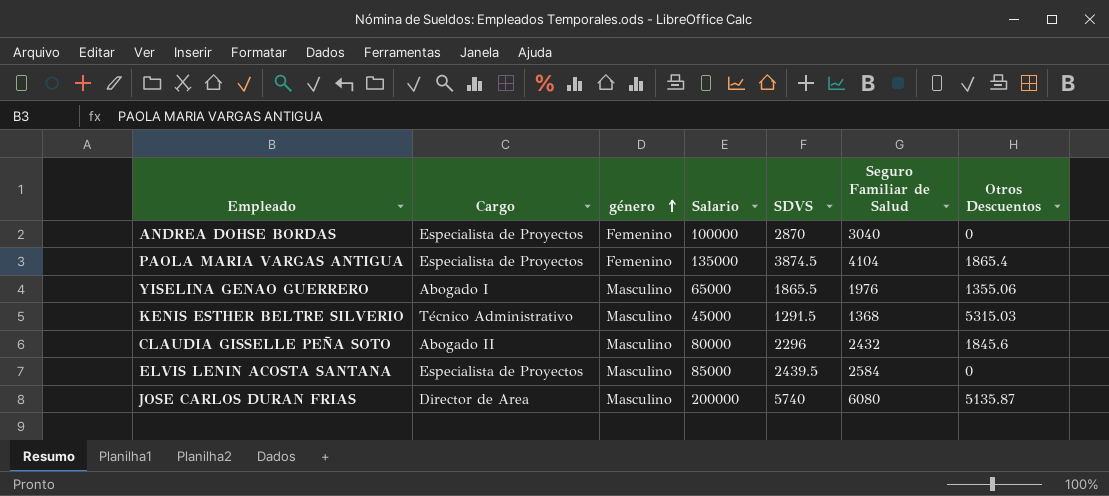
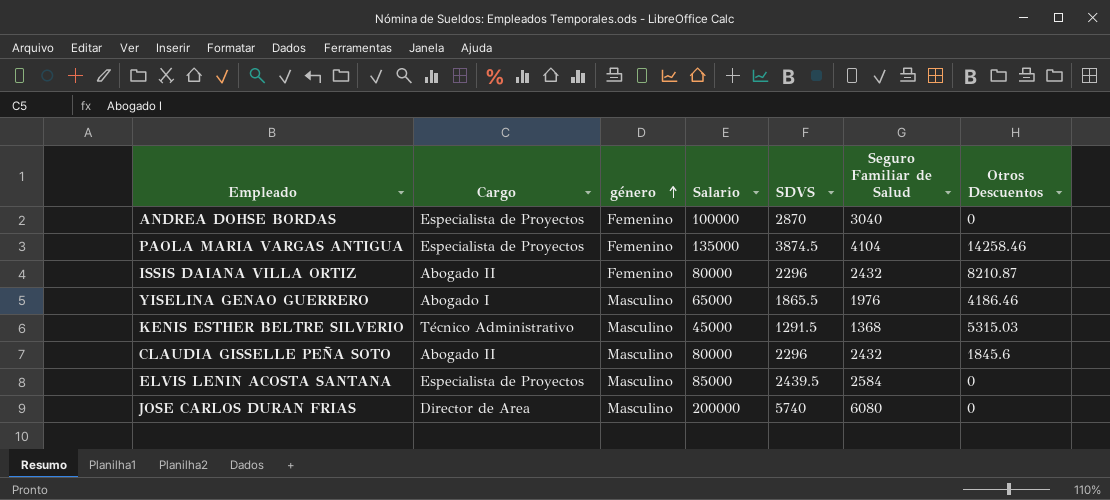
PAOLA MARIA VARGAS ANTIGUA | Otros Descuentos: 1865.4 -> 14258.46
row ISSIS DAIANA VILLA ORTIZ: none -> Abogado II | Femenino | 80000 | 2296 | 2432 | 8210.87
YISELINA GENAO GUERRERO | Otros Descuentos: 1355.06 -> 4186.46
JOSE CARLOS DURAN FRIAS | Otros Descuentos: 5135.87 -> 0

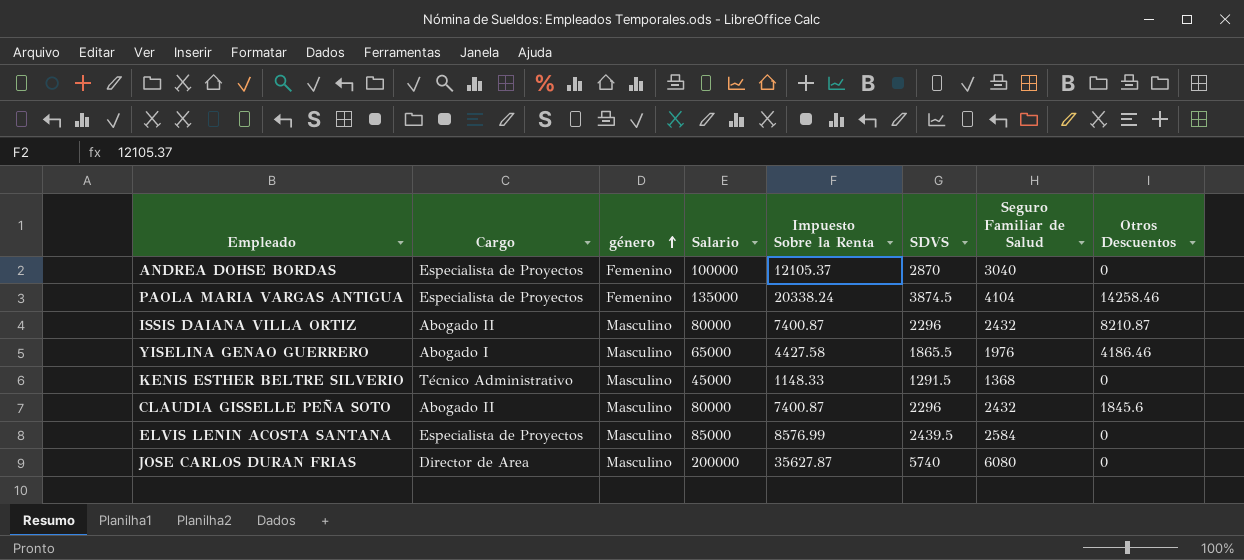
column Impuesto Sobre la Renta | position: none -> 5
ISSIS DAIANA VILLA ORTIZ | género: Femenino -> Masculino
KENIS ESTHER BELTRE SILVERIO | Otros Descuentos: 5315.03 -> 0

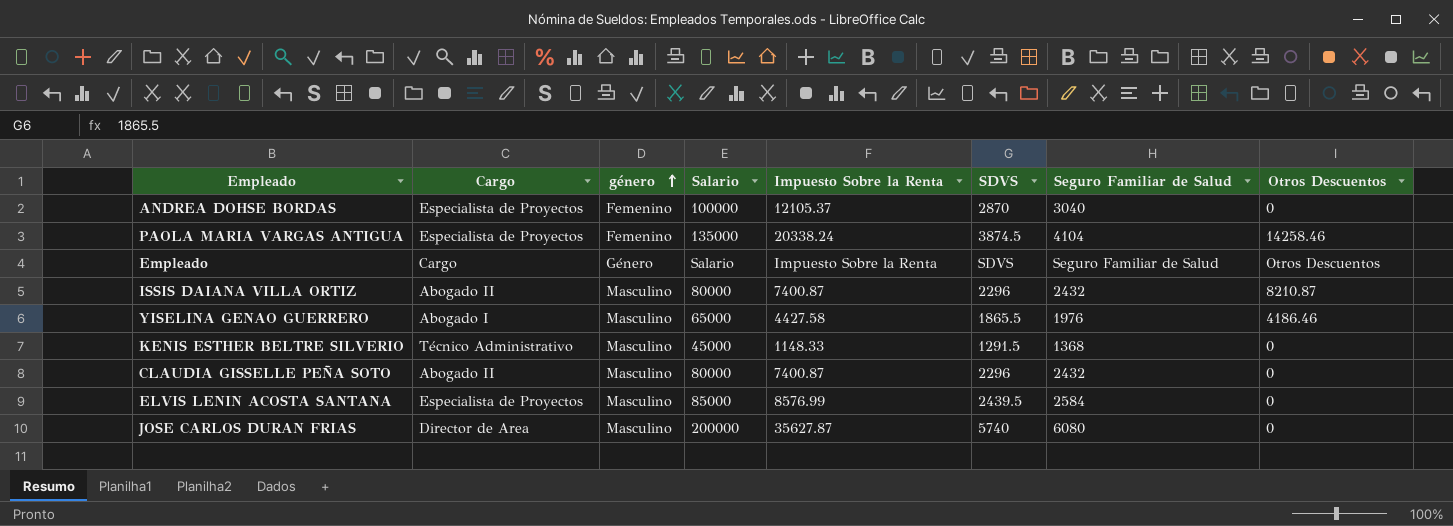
row Empleado: none -> Cargo | Género | Salario | Impuesto Sobre la Renta | SDVS | Seguro Familiar de Salud | Otros Descuentos
CLAUDIA GISSELLE PEÑA SOTO | Otros Descuentos: 1845.6 -> 0

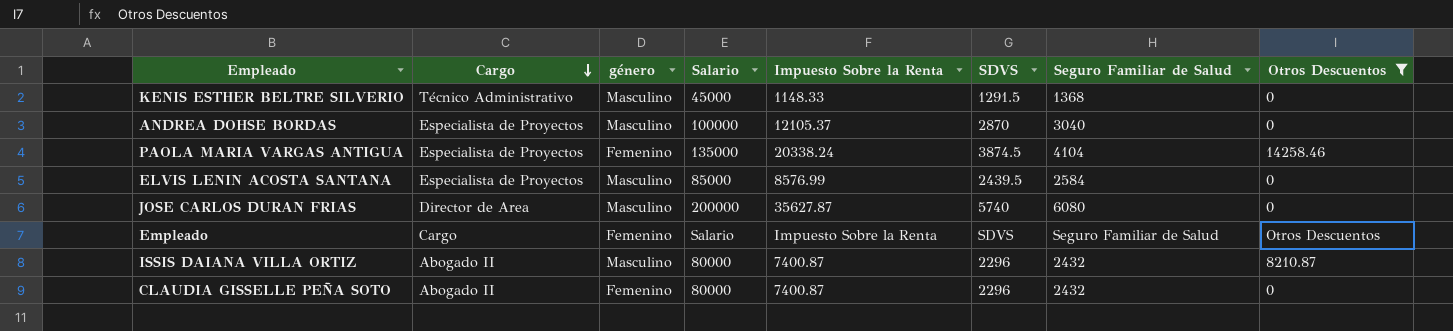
filter: none -> Otros Descuentos != 4186.46
row order: género ascending -> Cargo descending
ANDREA DOHSE BORDAS | género: Femenino -> Masculino
Empleado | género: Género -> Femenino
CLAUDIA GISSELLE PEÑA SOTO | género: Masculino -> Femenino

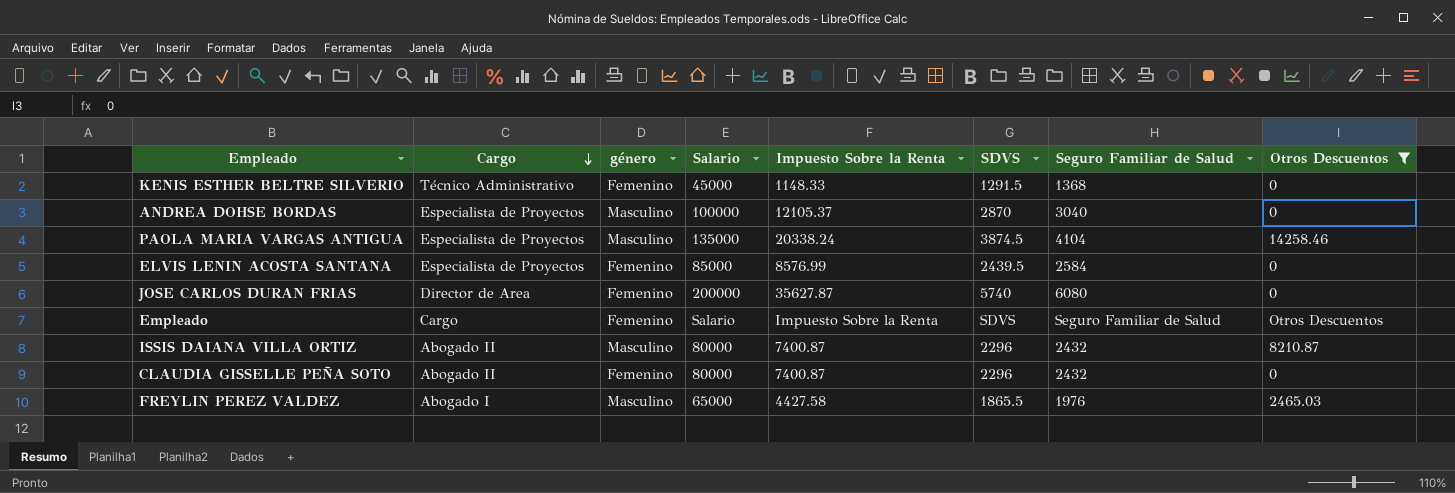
KENIS ESTHER BELTRE SILVERIO | género: Masculino -> Femenino
PAOLA MARIA VARGAS ANTIGUA | género: Femenino -> Masculino
ELVIS LENIN ACOSTA SANTANA | género: Masculino -> Femenino
JOSE CARLOS DURAN FRIAS | género: Masculino -> Femenino
row FREYLIN PEREZ VALDEZ: none -> Abogado I | Masculino | 65000 | 4427.58 | 1865.5 | 1976 | 2465.03

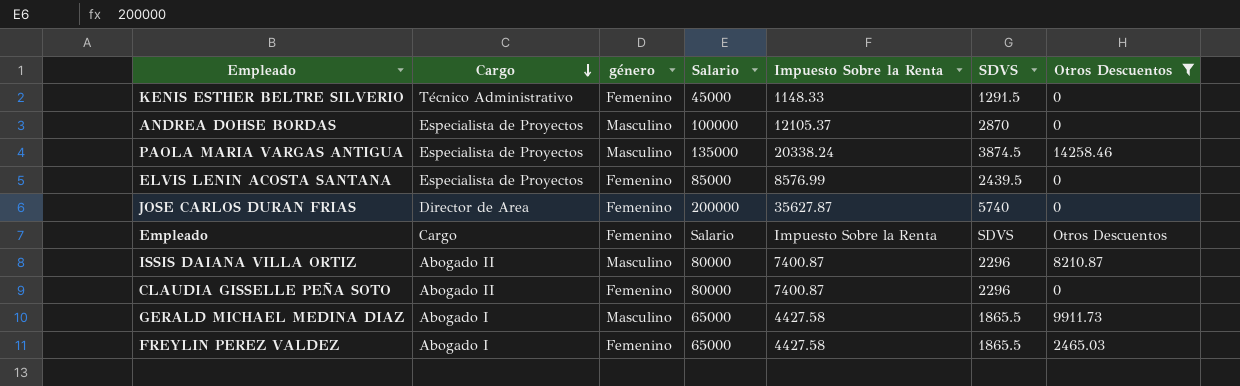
column Seguro Familiar de Salud | position: 7 -> none
row GERALD MICHAEL MEDINA DIAZ: none -> Abogado I | Masculino | 65000 | 4427.58 | 1865.5 | 9911.73
FREYLIN PEREZ VALDEZ | género: Masculino -> Femenino

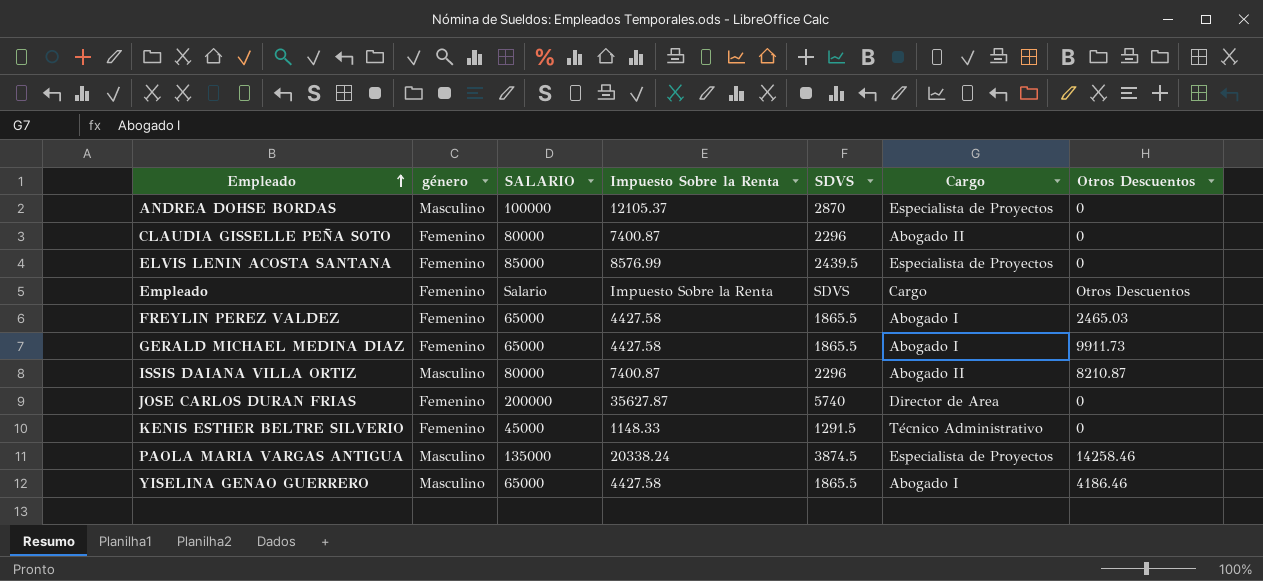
filter: Otros Descuentos != 4186.46 -> none
row order: Cargo descending -> Empleado ascending
column name: Salario -> SALARIO
column Cargo | position: 2 -> 6
GERALD MICHAEL MEDINA DIAZ | género: Masculino -> Femenino

